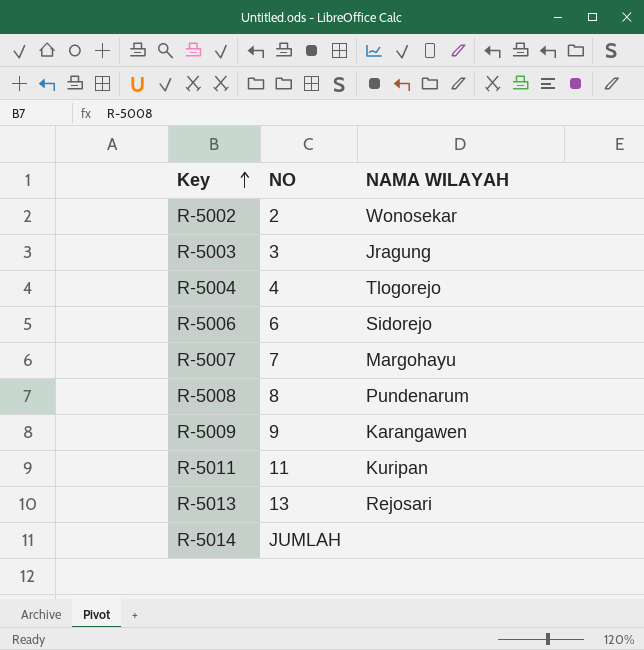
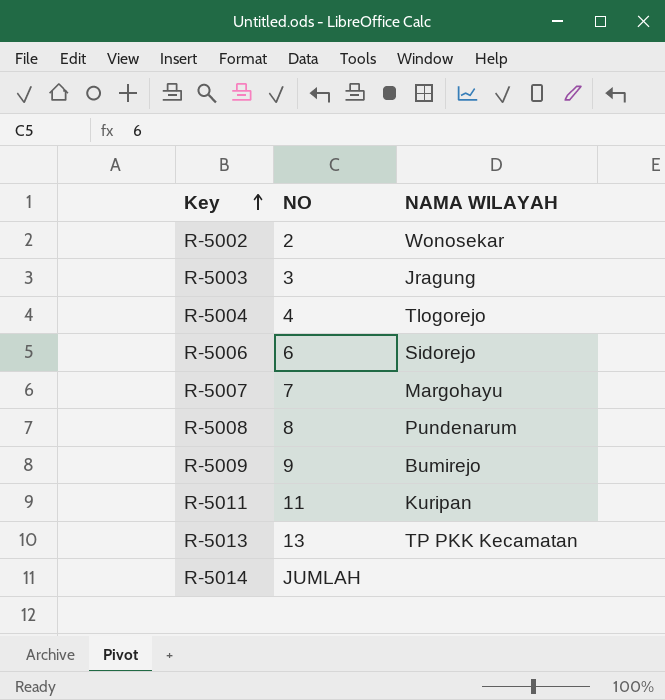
R-5009 | NAMA WILAYAH: Karangawen -> Bumirejo
R-5013 | NAMA WILAYAH: Rejosari -> TP PKK Kecamatan

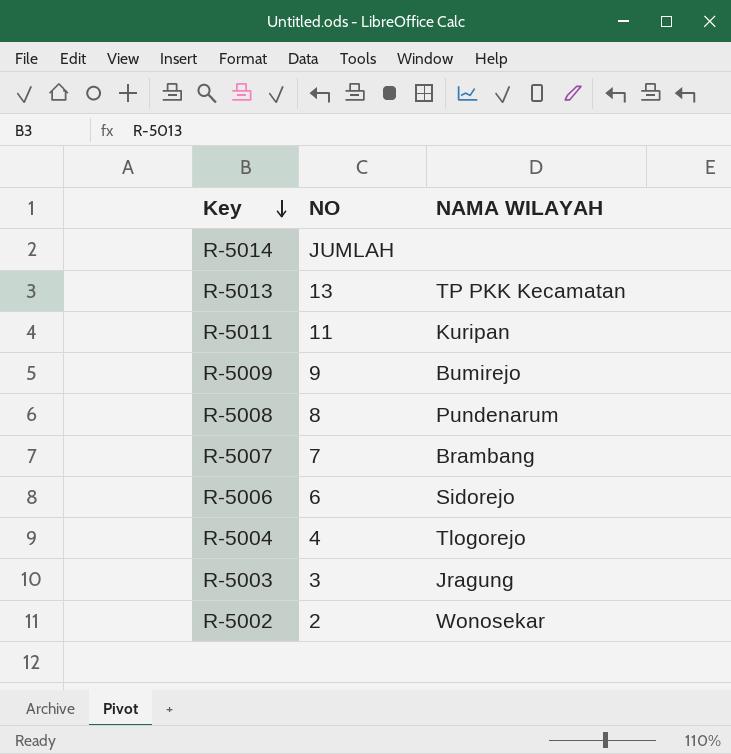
row order: Key ascending -> Key descending
R-5007 | NAMA WILAYAH: Margohayu -> Brambang

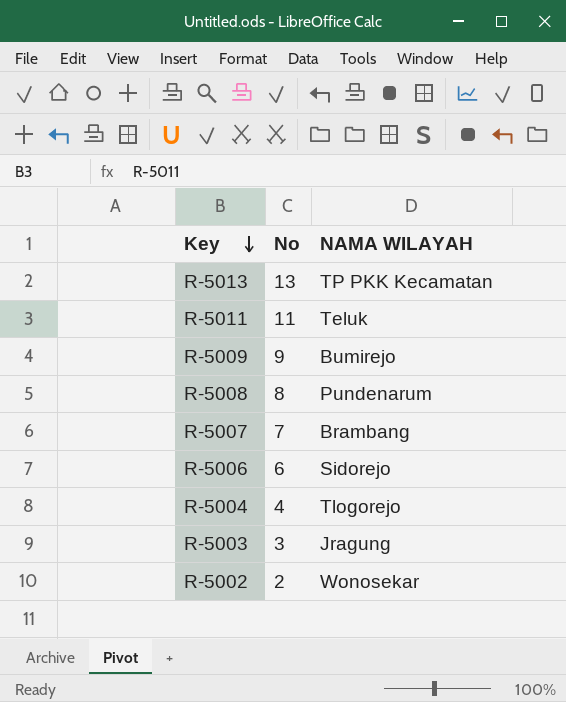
column name: NO -> No
row R-5014: JUMLAH | none -> none
R-5011 | NAMA WILAYAH: Kuripan -> Teluk

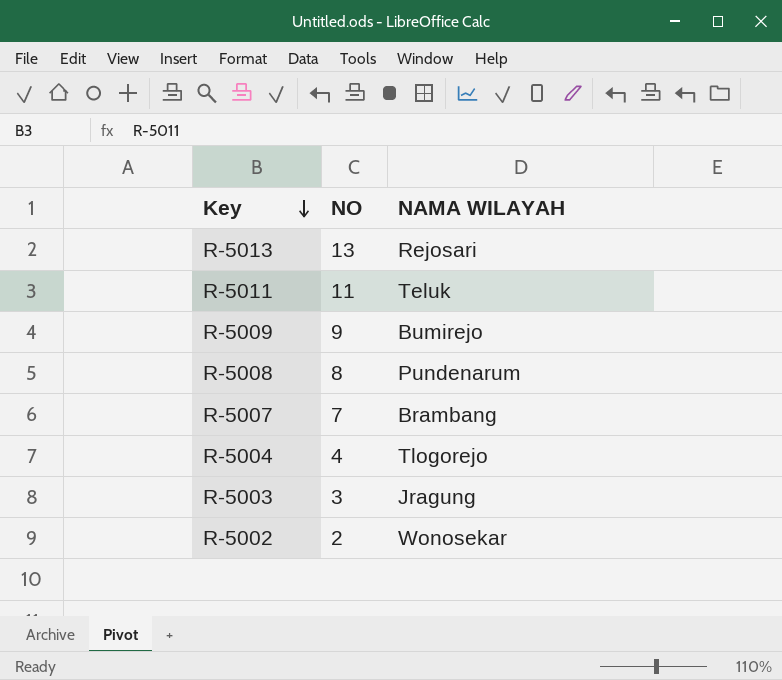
column name: No -> NO
row R-5006: 6 | Sidorejo -> none
R-5013 | NAMA WILAYAH: TP PKK Kecamatan -> Rejosari

